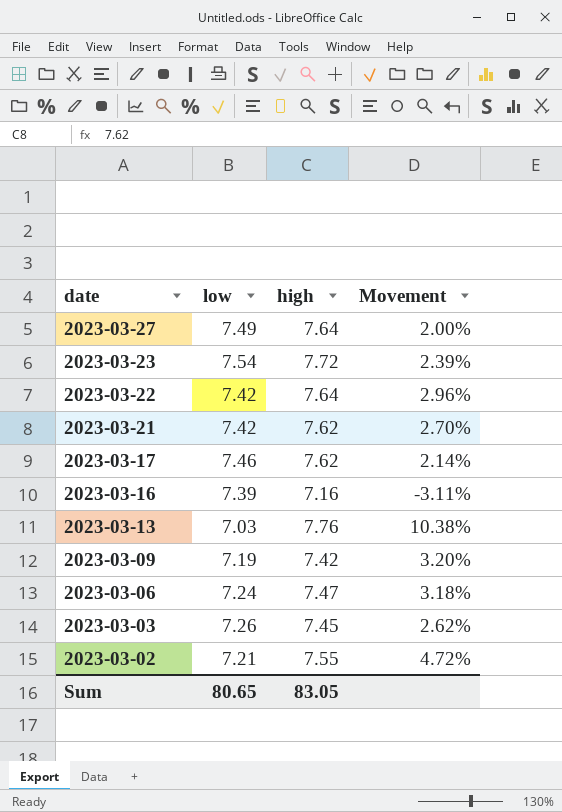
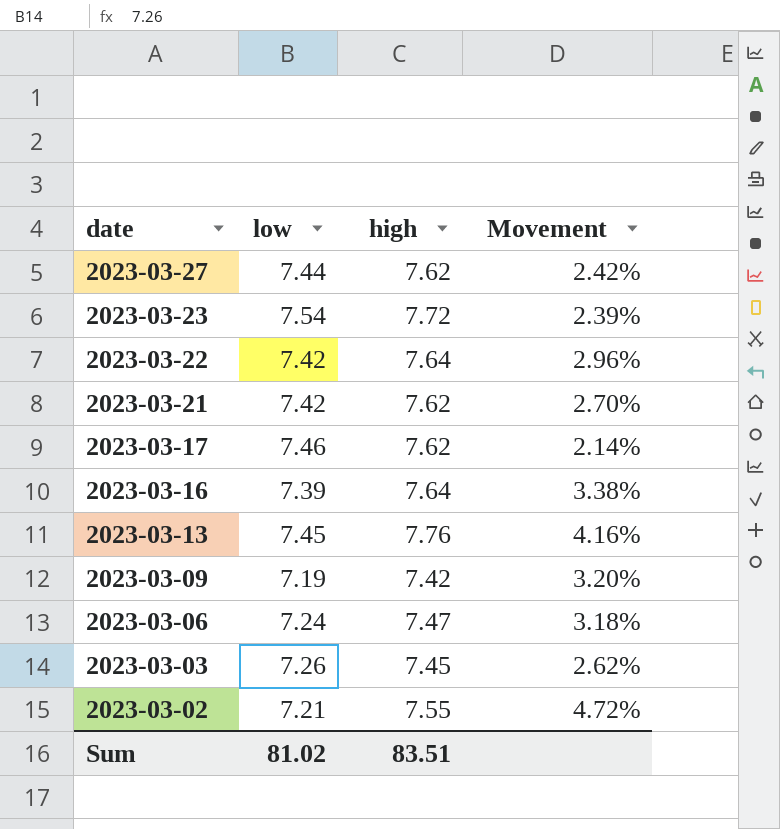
2023-03-27 | low: 7.49 -> 7.44
2023-03-27 | high: 7.64 -> 7.62
2023-03-27 | Movement: 2.00% -> 2.42%
2023-03-16 | high: 7.16 -> 7.64
2023-03-16 | Movement: -3.11% -> 3.38%
2023-03-13 | low: 7.03 -> 7.45
2023-03-13 | Movement: 10.38% -> 4.16%
Sum | low: 80.65 -> 81.02
Sum | high: 83.05 -> 83.51

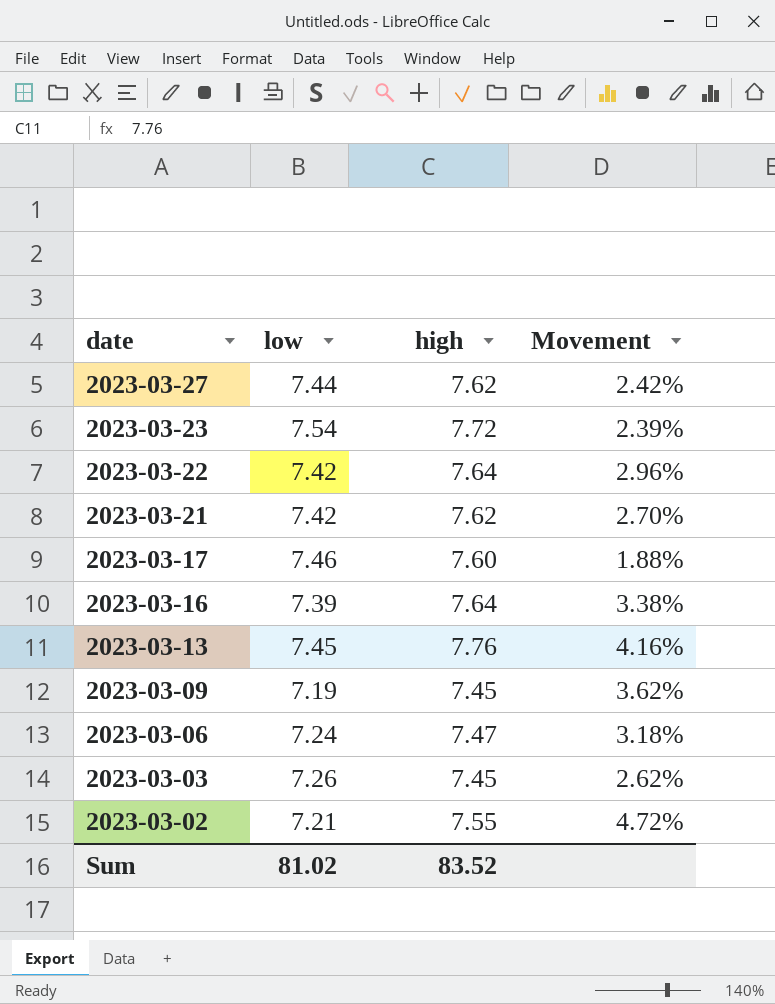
2023-03-17 | high: 7.62 -> 7.60
2023-03-17 | Movement: 2.14% -> 1.88%
2023-03-09 | high: 7.42 -> 7.45
2023-03-09 | Movement: 3.20% -> 3.62%
Sum | high: 83.51 -> 83.52

